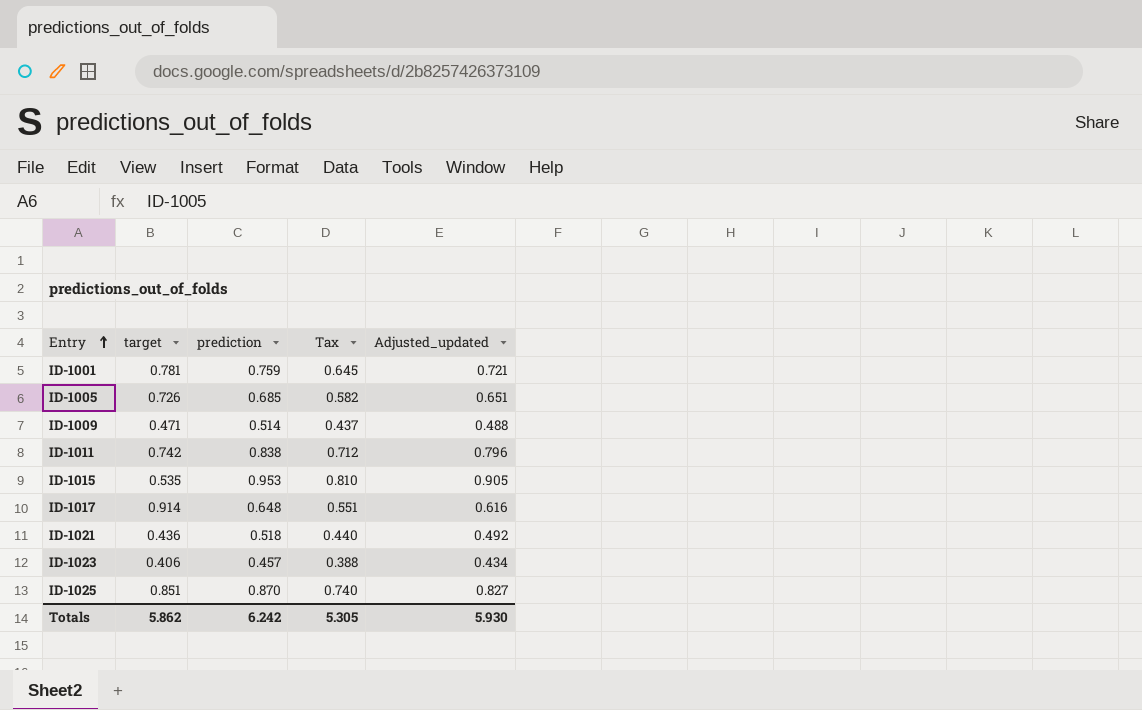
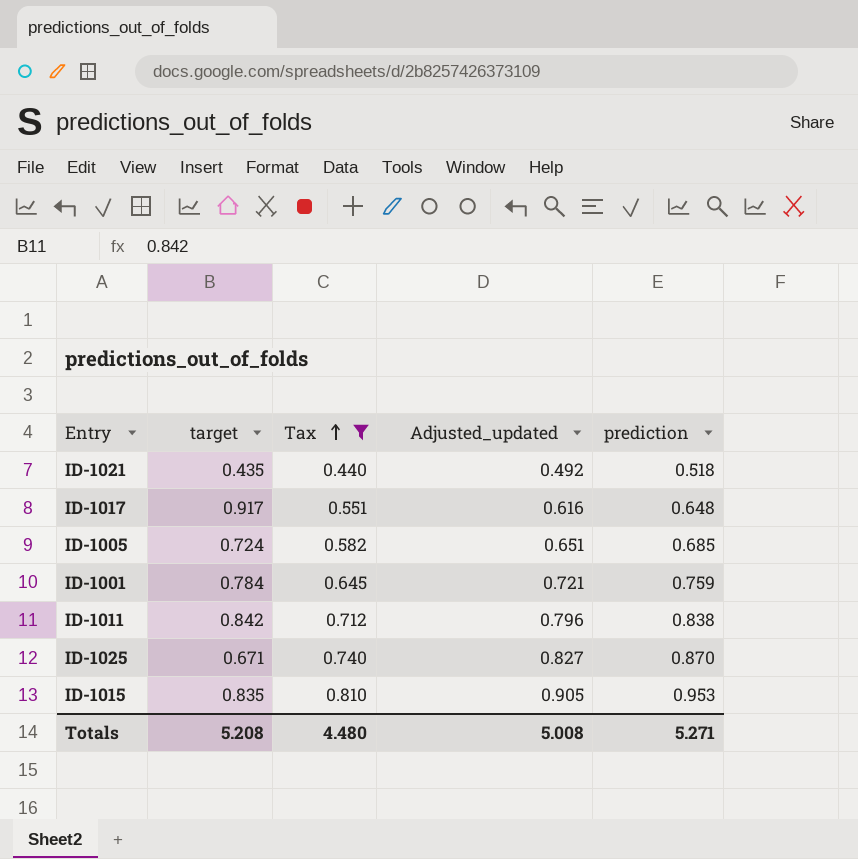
filter: none -> Tax >= 0.440
row order: Entry ascending -> Tax ascending
column prediction | position: 3 -> 5
ID-1021 | target: 0.436 -> 0.435
ID-1017 | target: 0.914 -> 0.917
ID-1005 | target: 0.726 -> 0.724
ID-1001 | target: 0.781 -> 0.784
ID-1011 | target: 0.742 -> 0.842
ID-1025 | target: 0.851 -> 0.671
ID-1015 | target: 0.535 -> 0.835
Totals | target: 5.862 -> 5.208
Totals | Tax: 5.305 -> 4.480
Totals | Adjusted_updated: 5.930 -> 5.008
Totals | prediction: 6.242 -> 5.271

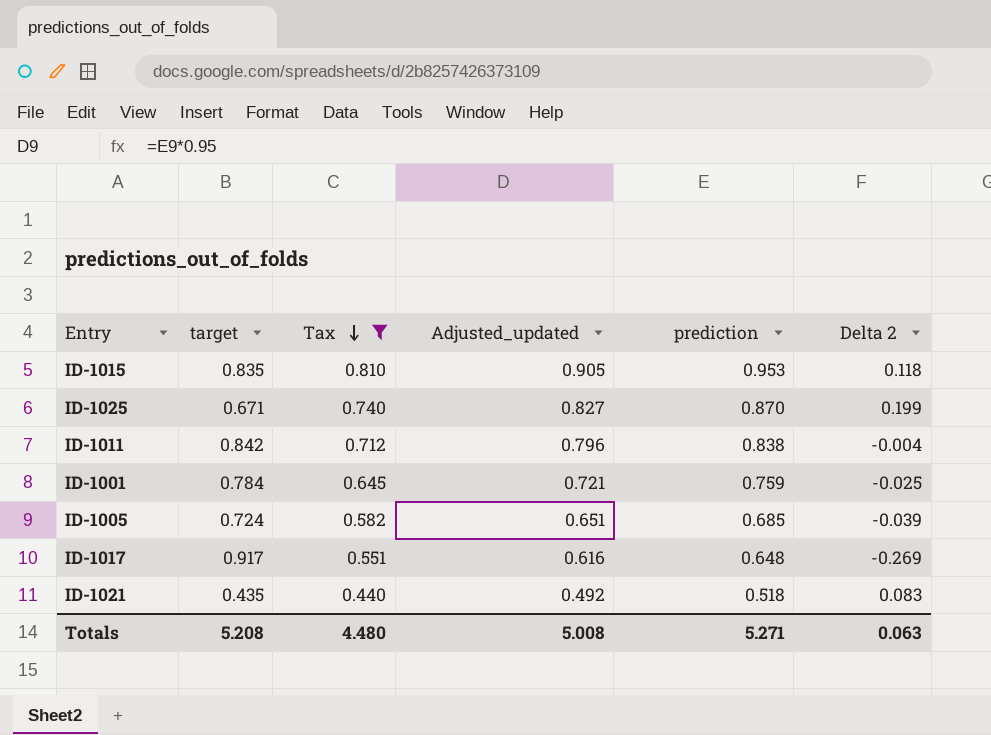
row order: Tax ascending -> Tax descending
column Delta 2 | formula: none -> [prediction] - [target]

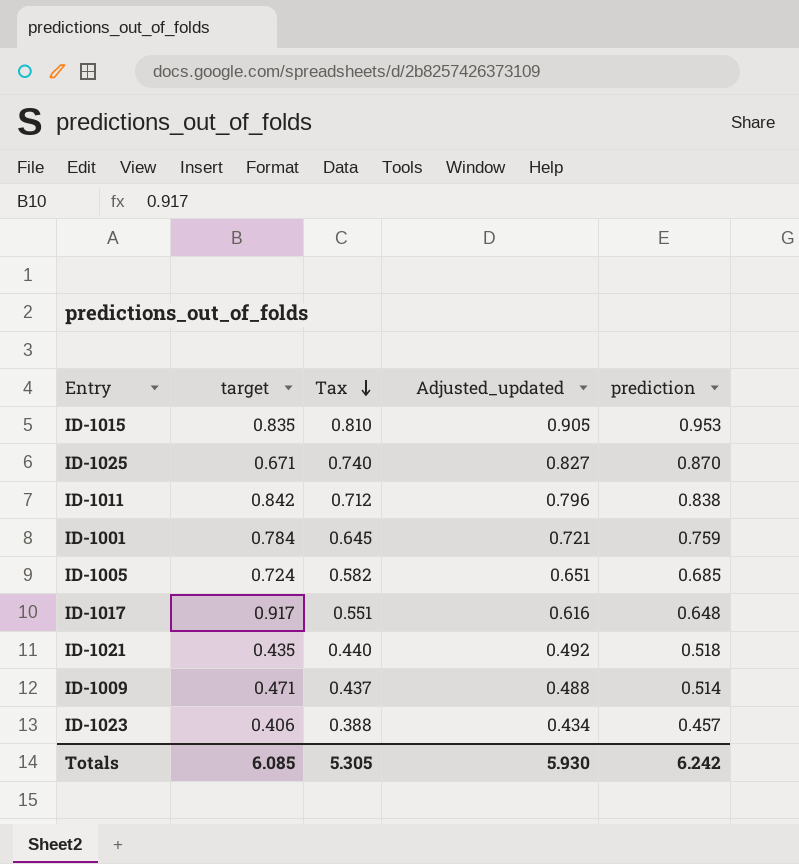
filter: Tax >= 0.440 -> none
column Delta 2 | formula: [prediction] - [target] -> none
Totals | target: 5.208 -> 6.085
Totals | Tax: 4.480 -> 5.305
Totals | Adjusted_updated: 5.008 -> 5.930
Totals | prediction: 5.271 -> 6.242

